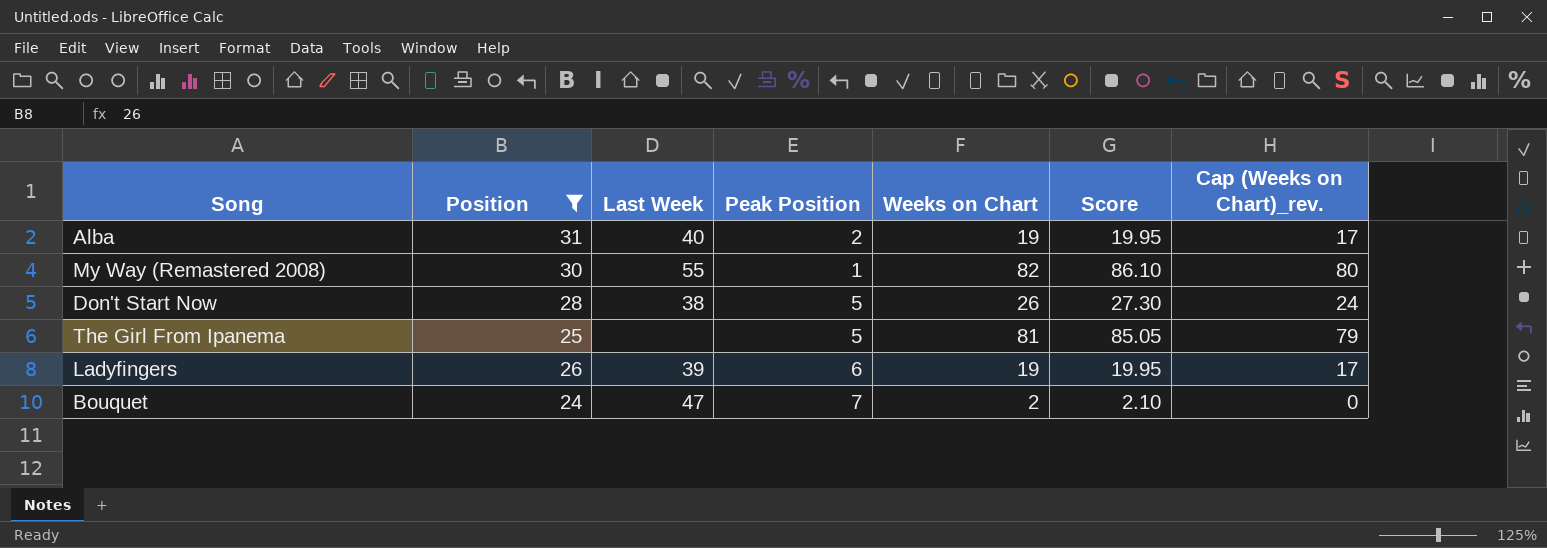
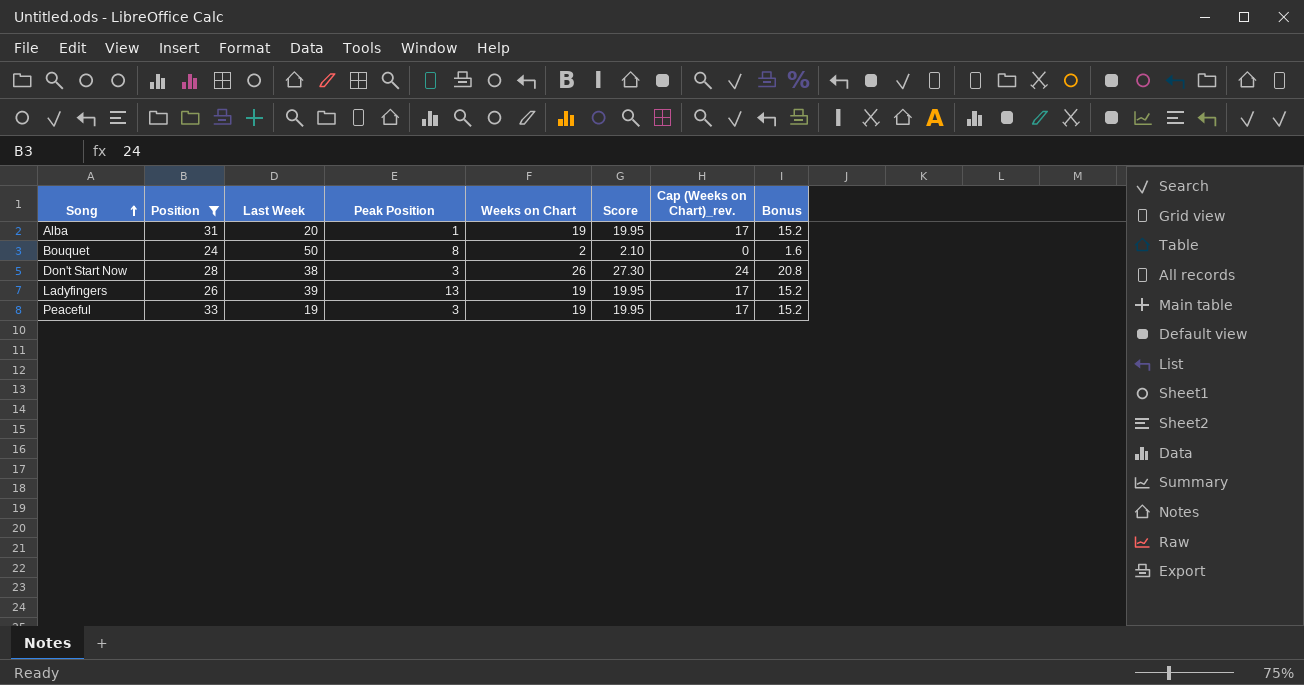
row order: none -> Song ascending
column Bonus | formula: none -> [Weeks on Chart] * 0.8
row My Way (Remastered 2008): 30 | 55 | 1 | 82 | 86.10 | 80 -> none
row The Girl From Ipanema: 25 | none | 5 | 81 | 85.05 | 79 -> none
Alba | Last Week: 40 -> 20
Alba | Peak Position: 2 -> 1
Bouquet | Last Week: 47 -> 50
Bouquet | Peak Position: 7 -> 8
Don't Start Now | Peak Position: 5 -> 3
Ladyfingers | Peak Position: 6 -> 13
row Peaceful: none -> 33 | 19 | 3 | 19 | 19.95 | 17 | 15.2

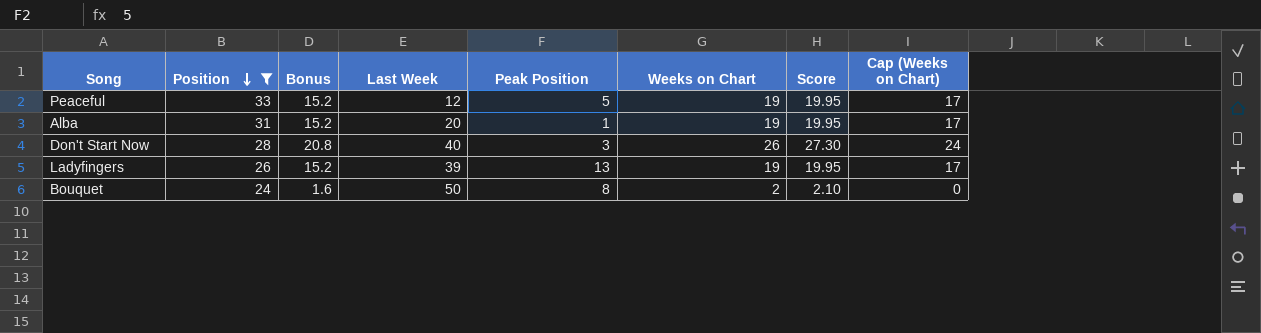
row order: Song ascending -> Position descending
column Bonus | position: 8 -> 3
column name: Cap (Weeks on Chart)_rev. -> Cap (Weeks on Chart)
Peaceful | Last Week: 19 -> 12
Peaceful | Peak Position: 3 -> 5
Don't Start Now | Last Week: 38 -> 40

